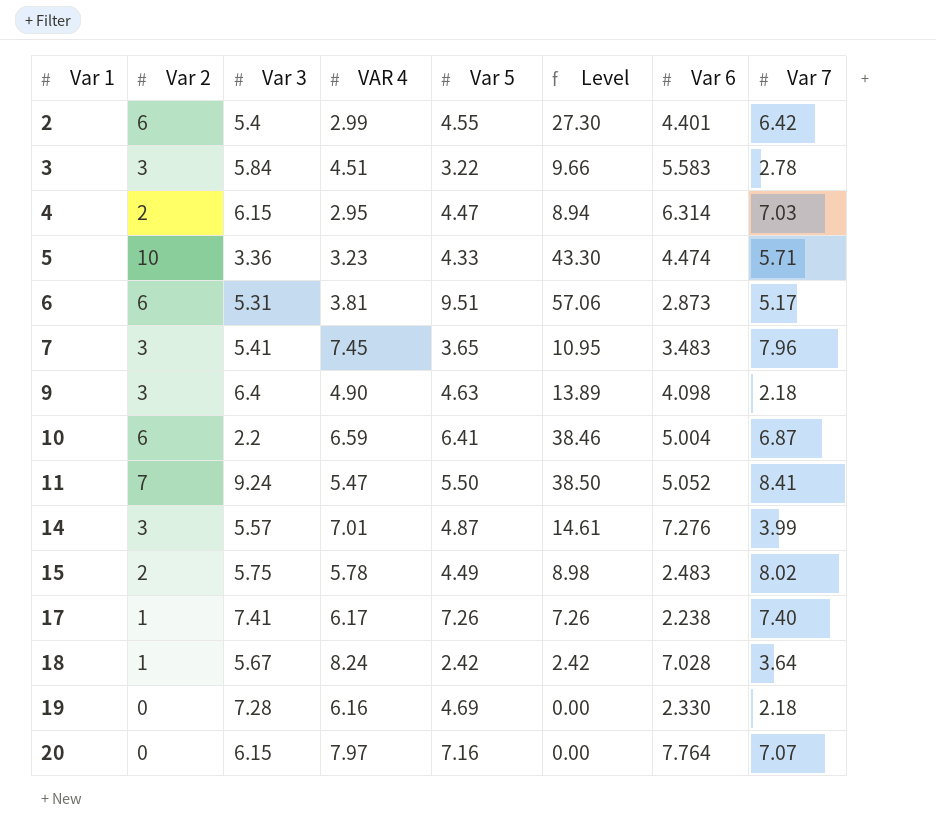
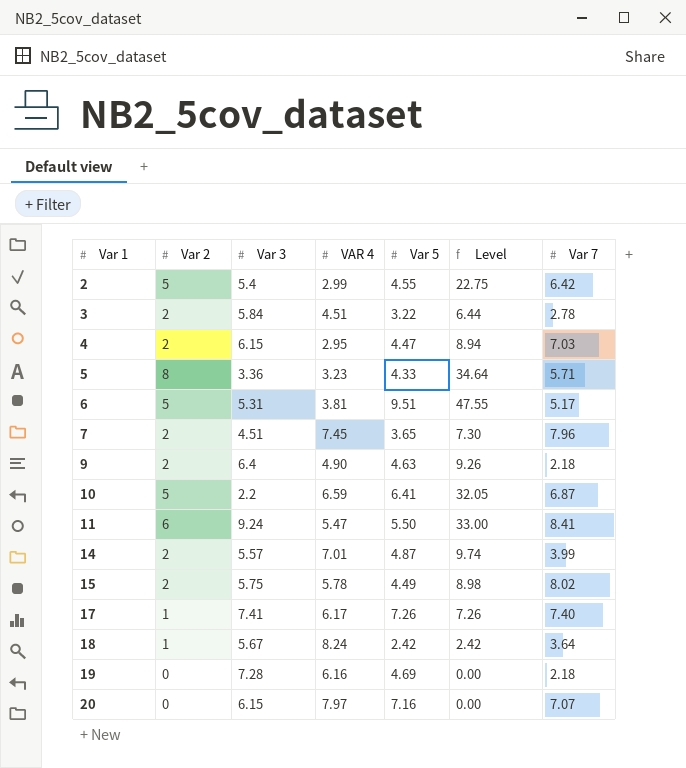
column Var 6 | position: 7 -> none
2 | Var 2: 6 -> 5
2 | Level: 27.30 -> 22.75
3 | Var 2: 3 -> 2
3 | Level: 9.66 -> 6.44
5 | Var 2: 10 -> 8
5 | Level: 43.30 -> 34.64
6 | Var 2: 6 -> 5
6 | Level: 57.06 -> 47.55
7 | Var 2: 3 -> 2
7 | Var 3: 5.41 -> 4.51
7 | Level: 10.95 -> 7.30
9 | Var 2: 3 -> 2
9 | Level: 13.89 -> 9.26
10 | Var 2: 6 -> 5
10 | Level: 38.46 -> 32.05
11 | Var 2: 7 -> 6
11 | Level: 38.50 -> 33.00
14 | Var 2: 3 -> 2
14 | Level: 14.61 -> 9.74

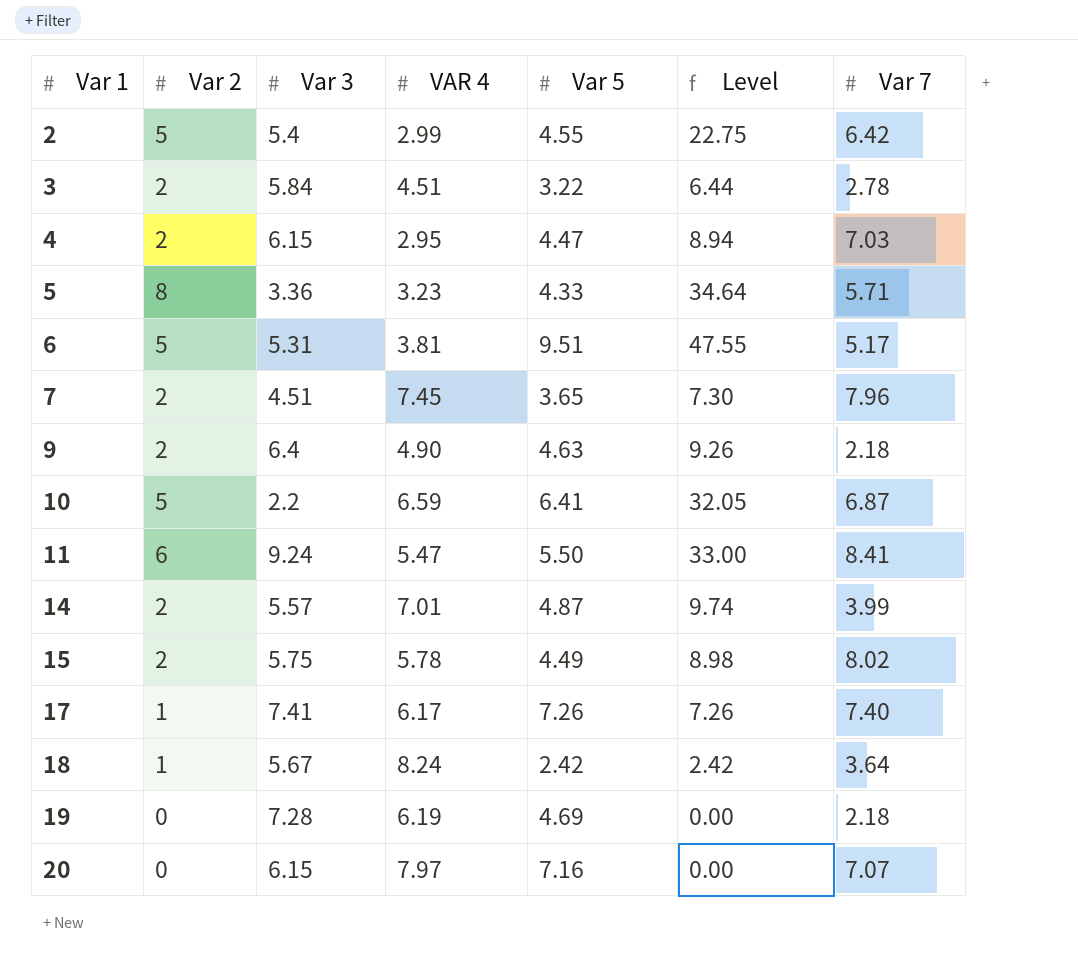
19 | VAR 4: 6.16 -> 6.19

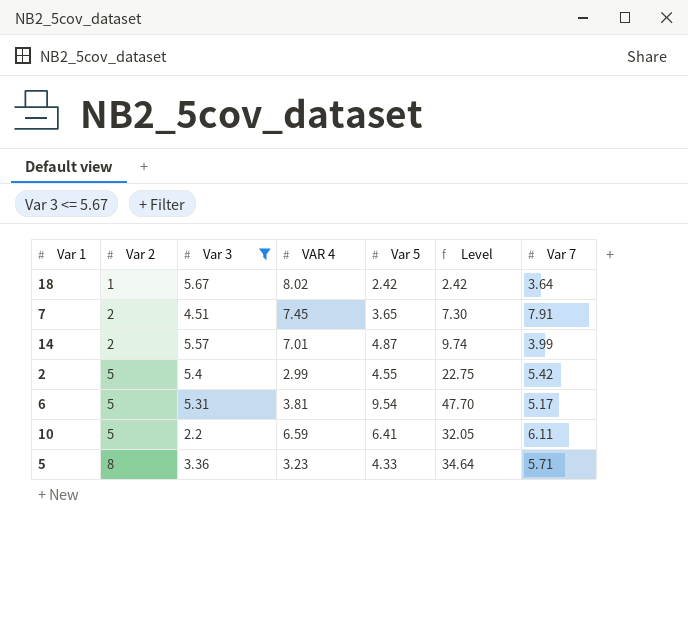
filter: none -> Var 3 <= 5.67
row order: Var 1 ascending -> Var 2 ascending
18 | VAR 4: 8.24 -> 8.02
7 | Var 7: 7.96 -> 7.91
2 | Var 7: 6.42 -> 5.42
6 | Var 5: 9.51 -> 9.54
6 | Level: 47.55 -> 47.70
10 | Var 7: 6.87 -> 6.11

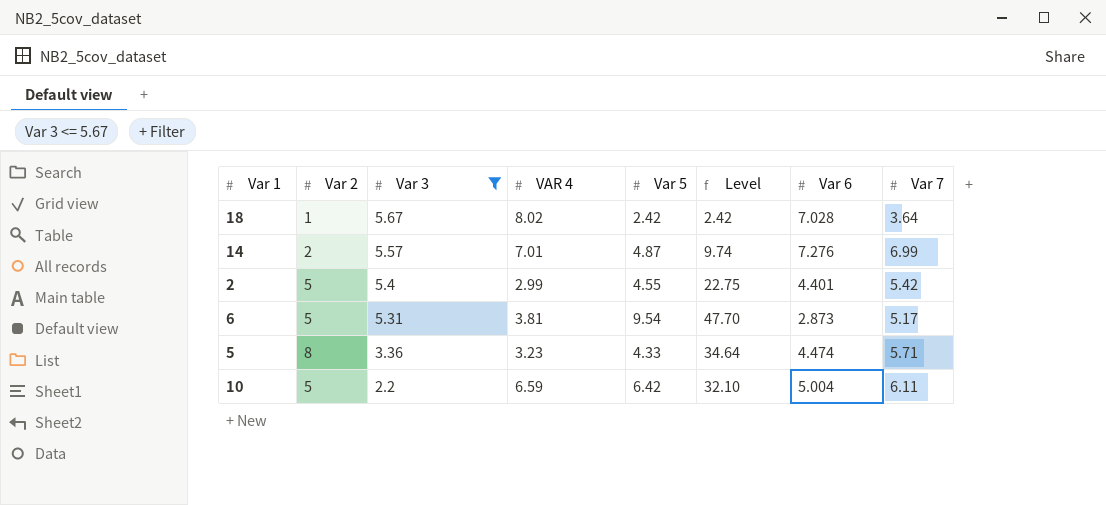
row order: Var 2 ascending -> Var 3 descending
column Var 6 | position: none -> 7
row 7: 2 | 4.51 | 7.45 | 3.65 | 7.30 | 7.91 -> none
14 | Var 7: 3.99 -> 6.99
10 | Var 5: 6.41 -> 6.42
10 | Level: 32.05 -> 32.10

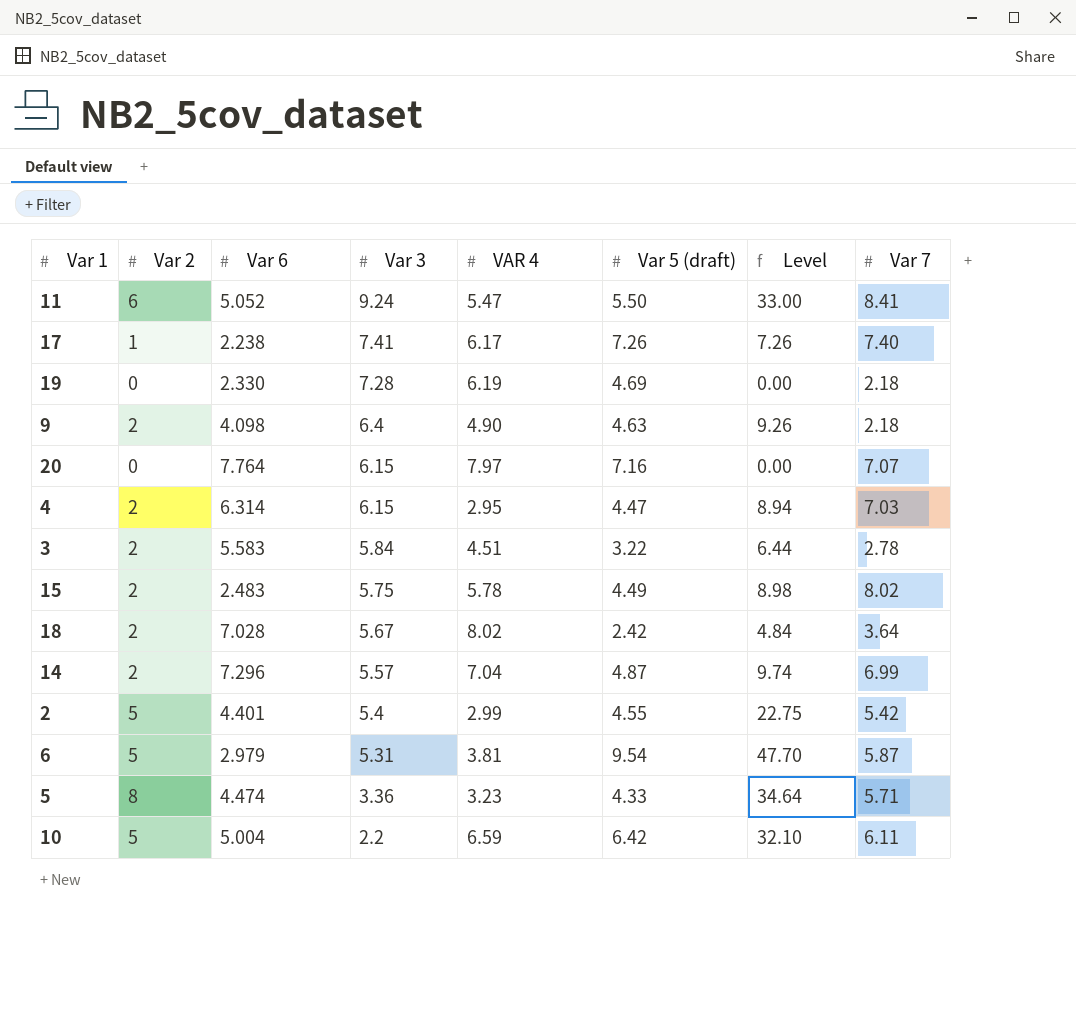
filter: Var 3 <= 5.67 -> none
column Var 6 | position: 7 -> 3
column name: Var 5 -> Var 5 (draft)
18 | Var 2: 1 -> 2
18 | Level: 2.42 -> 4.84
14 | Var 6: 7.276 -> 7.296
14 | VAR 4: 7.01 -> 7.04
6 | Var 6: 2.873 -> 2.979
6 | Var 7: 5.17 -> 5.87

